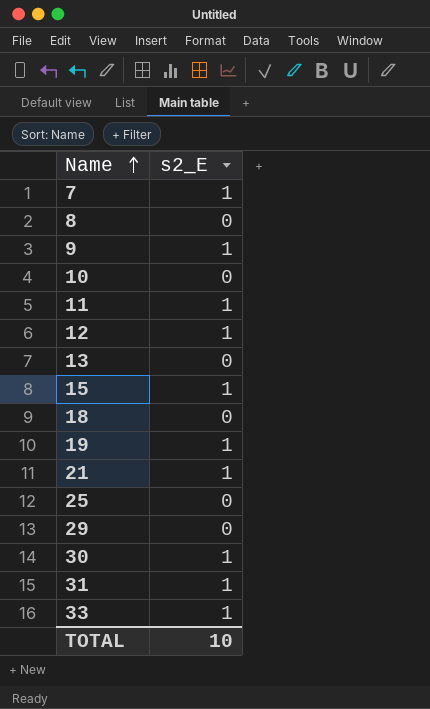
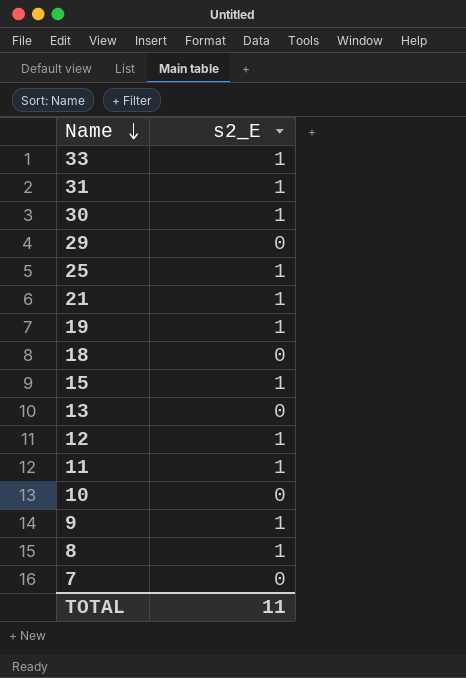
row order: Name ascending -> Name descending
25 | s2_E: 0 -> 1
8 | s2_E: 0 -> 1
7 | s2_E: 1 -> 0
TOTAL | s2_E: 10 -> 11

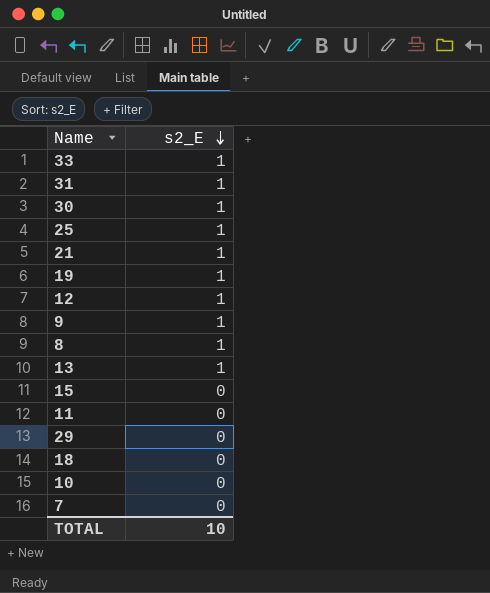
row order: Name descending -> s2_E descending
13 | s2_E: 0 -> 1
15 | s2_E: 1 -> 0
11 | s2_E: 1 -> 0
TOTAL | s2_E: 11 -> 10

